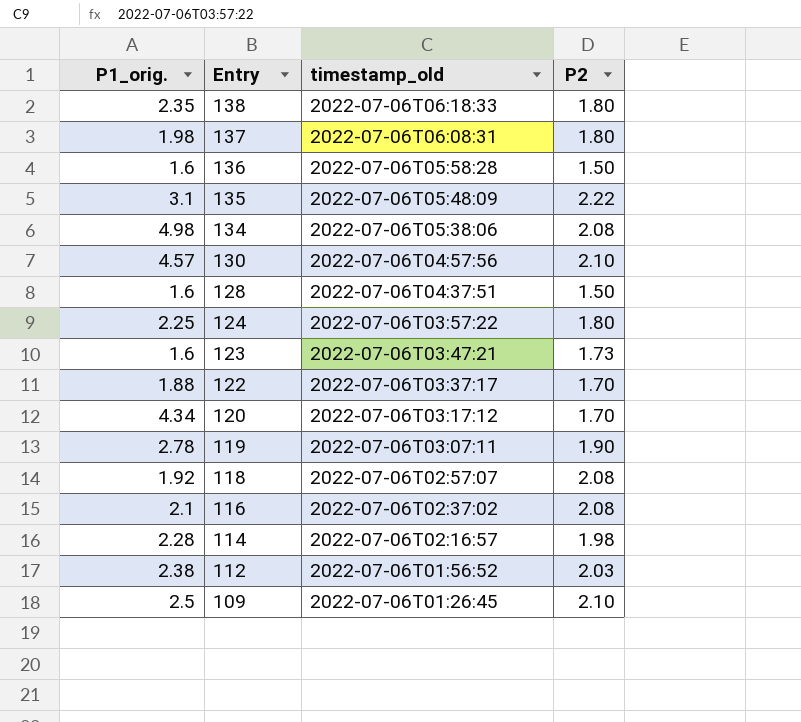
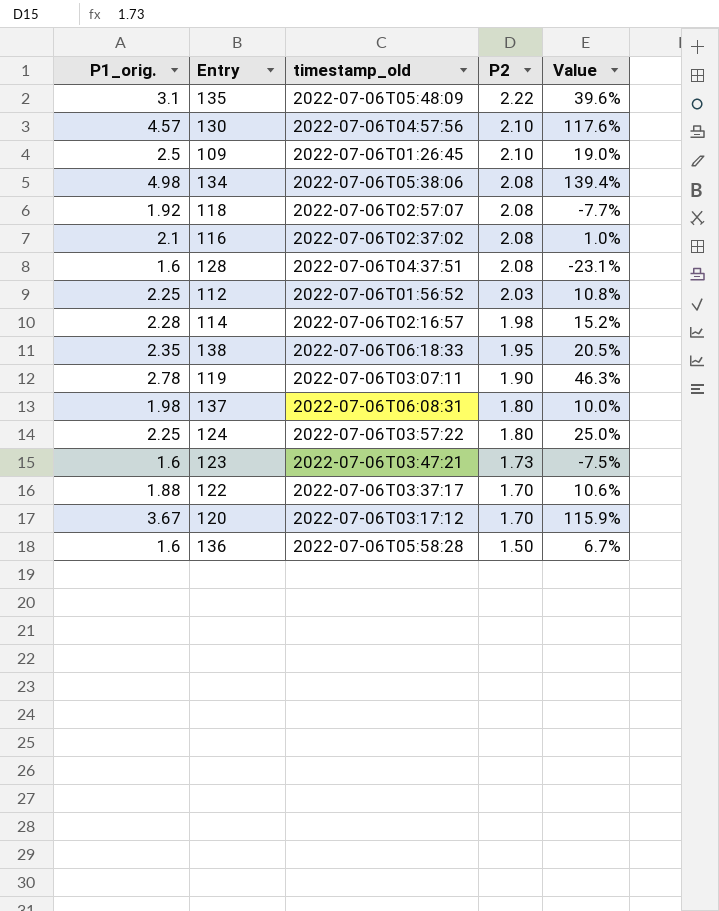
row order: Entry descending -> P2 descending
column Value | formula: none -> ([P1_orig.] - [P2]) / [P2]
128 | P2: 1.50 -> 2.08
112 | P1_orig.: 2.38 -> 2.25
138 | P2: 1.80 -> 1.95
120 | P1_orig.: 4.34 -> 3.67

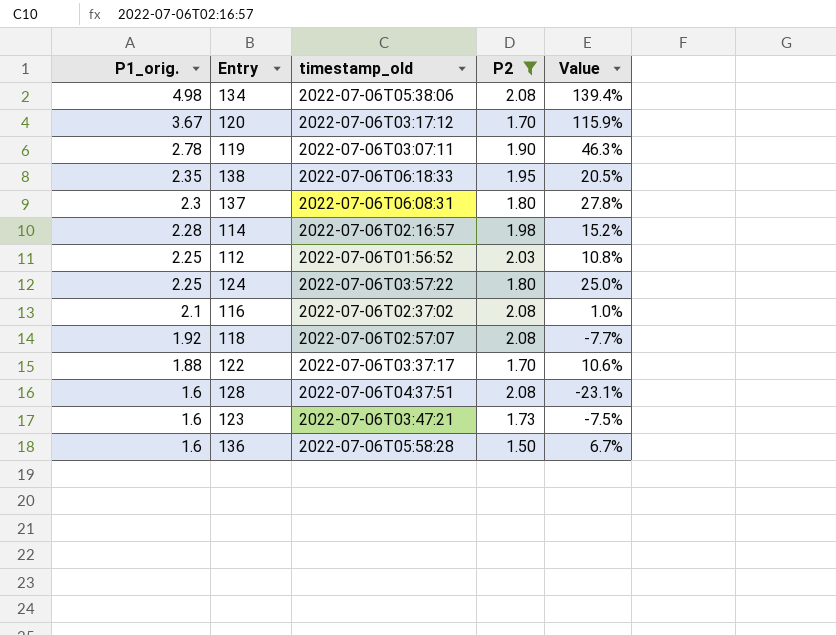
filter: none -> P2 <= 2.08
row order: P2 descending -> P1_orig. descending
137 | P1_orig.: 1.98 -> 2.3
137 | Value: 10.0% -> 27.8%

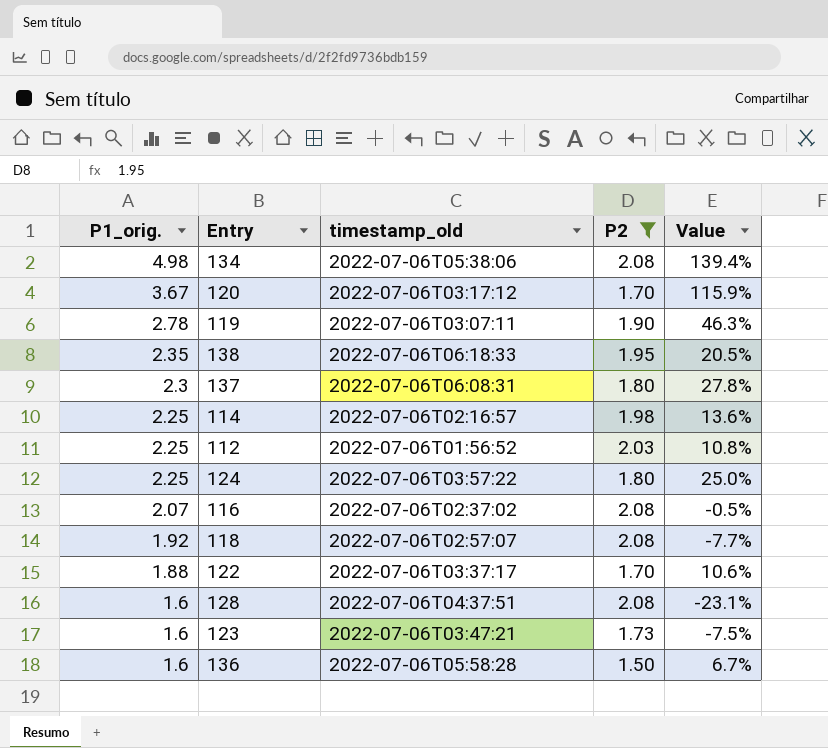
114 | P1_orig.: 2.28 -> 2.25
114 | Value: 15.2% -> 13.6%
116 | P1_orig.: 2.1 -> 2.07
116 | Value: 1.0% -> -0.5%

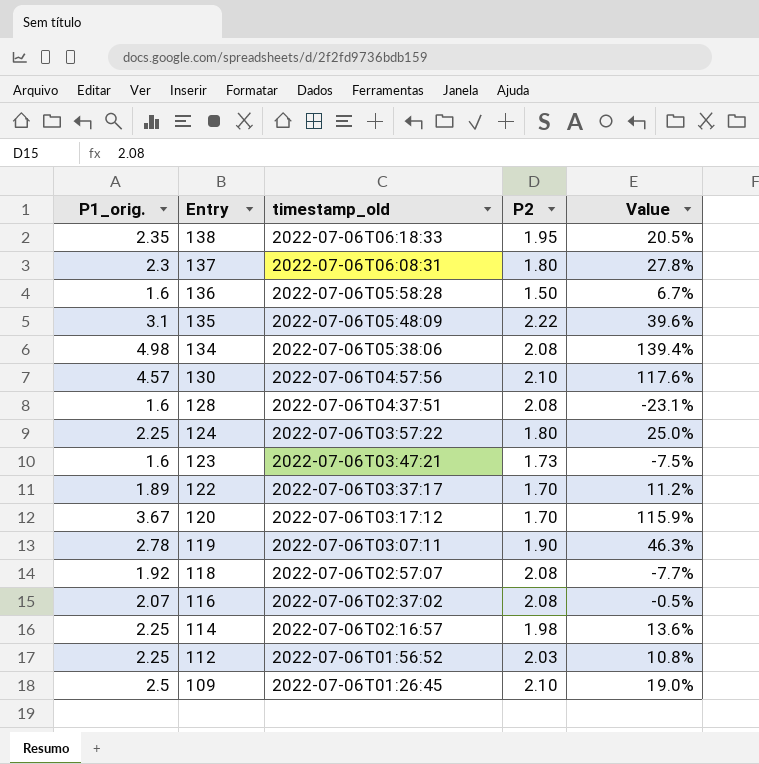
filter: P2 <= 2.08 -> none
row order: P1_orig. descending -> Entry descending
122 | P1_orig.: 1.88 -> 1.89
122 | Value: 10.6% -> 11.2%

